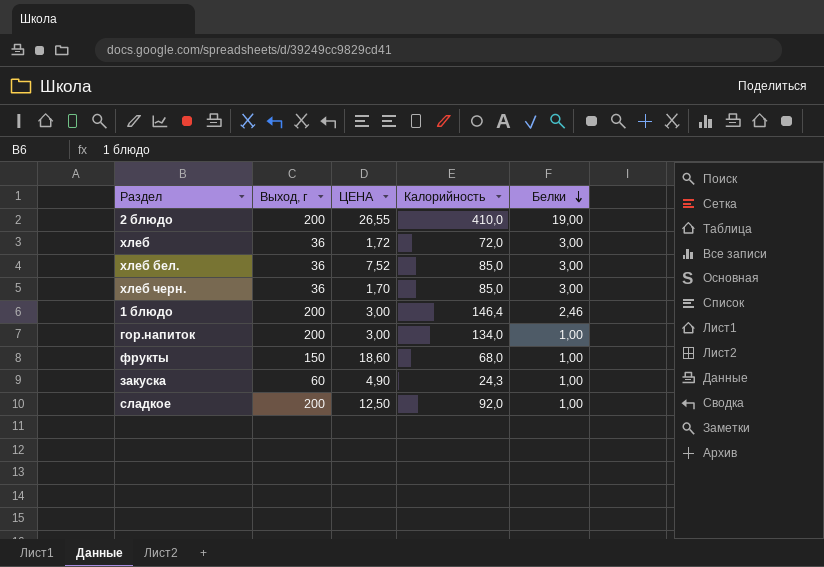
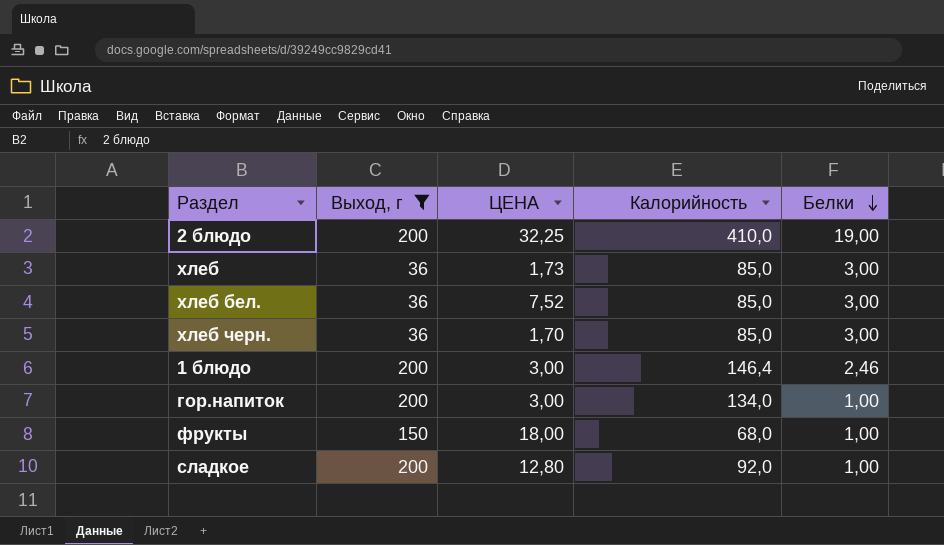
filter: none -> Выход, г != 60
2 блюдо | ЦЕНА: 26,55 -> 32,25
хлеб | ЦЕНА: 1,72 -> 1,73
хлеб | Калорийность: 72,0 -> 85,0
фрукты | ЦЕНА: 18,60 -> 18,00
сладкое | ЦЕНА: 12,50 -> 12,80

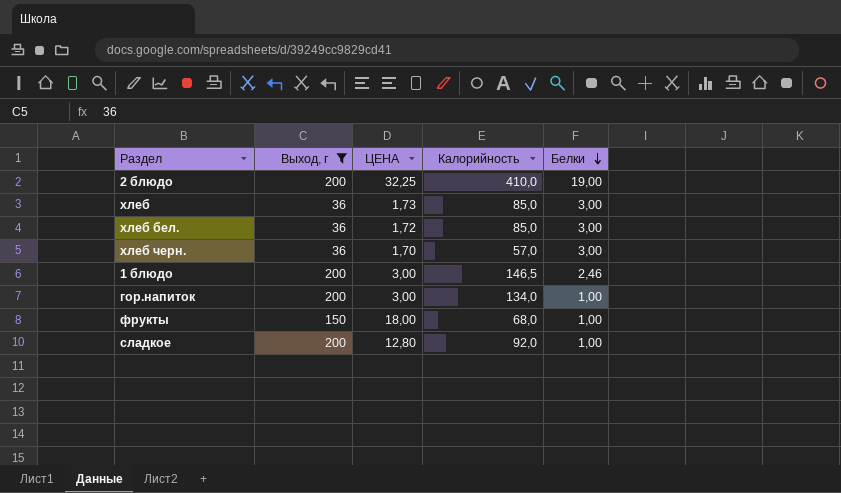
хлеб бел. | ЦЕНА: 7,52 -> 1,72
хлеб черн. | Калорийность: 85,0 -> 57,0
1 блюдо | Калорийность: 146,4 -> 146,5

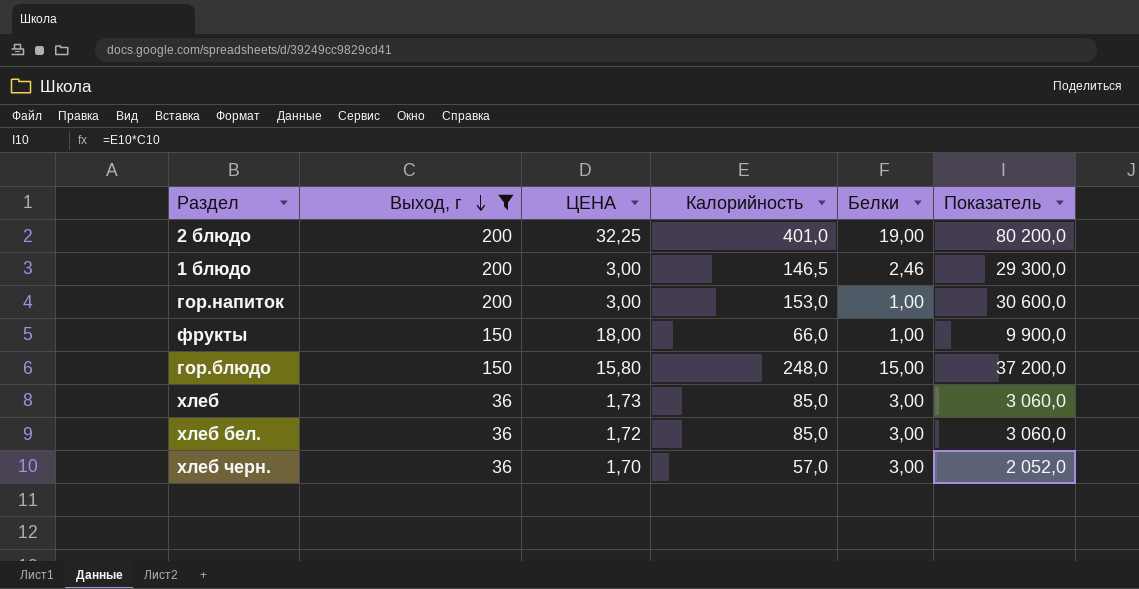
row order: Белки descending -> Выход, г descending
column Показатель | formula: none -> [Выход, г] * [Калорийность]
row сладкое: 200 | 12,80 | 92,0 | 1,00 -> none
2 блюдо | Калорийность: 410,0 -> 401,0
гор.напиток | Калорийность: 134,0 -> 153,0
фрукты | Калорийность: 68,0 -> 66,0
row гор.блюдо: none -> 150 | 15,80 | 248,0 | 15,00 | 37 200,0

